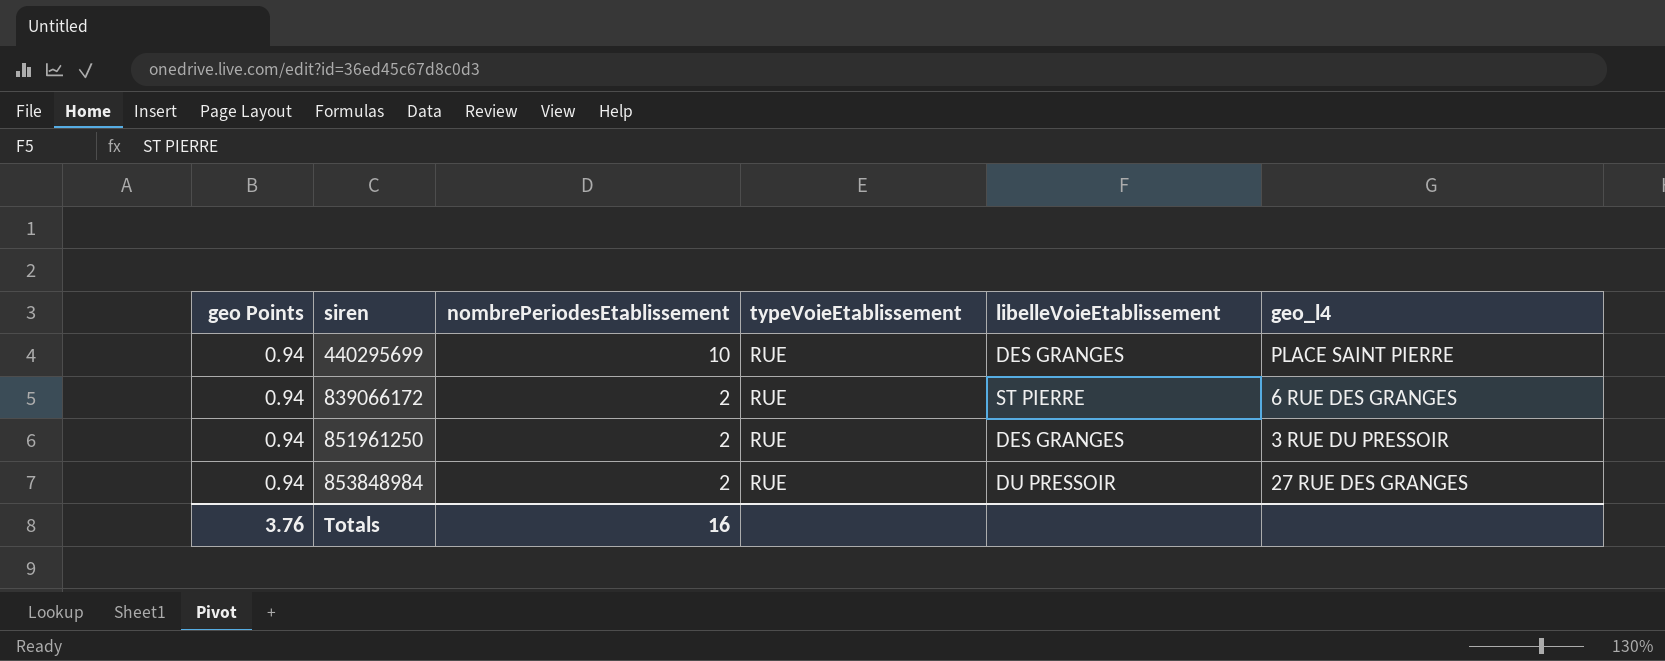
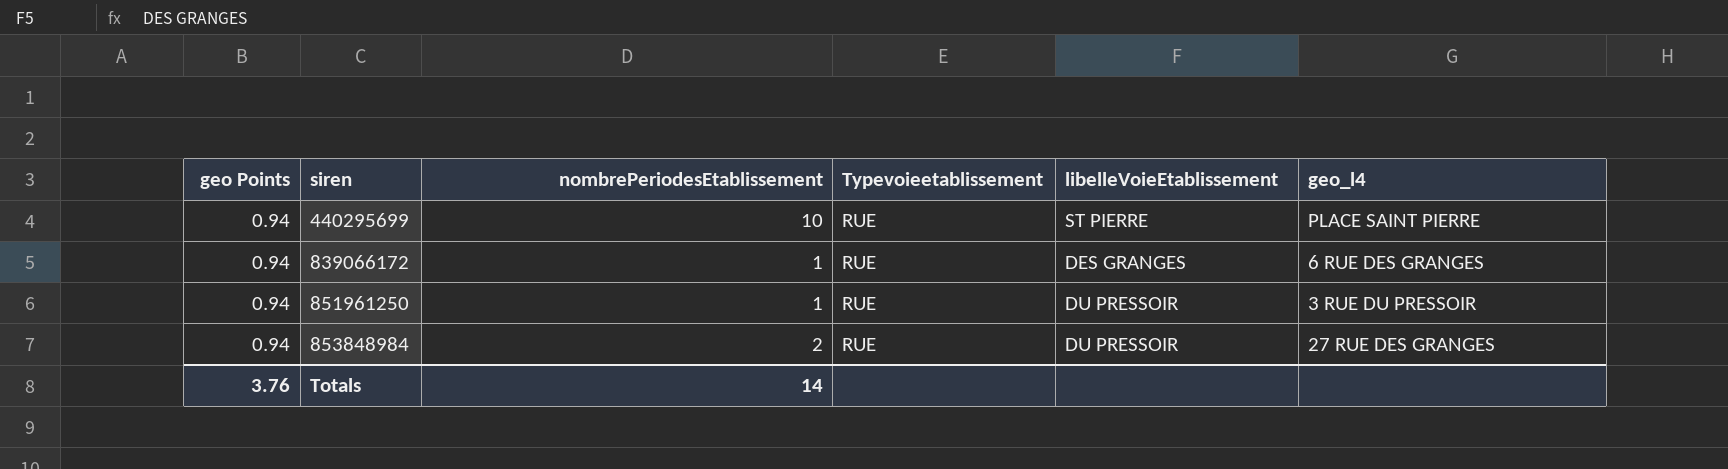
column name: typeVoieEtablissement -> Typevoieetablissement
440295699 | libelleVoieEtablissement: DES GRANGES -> ST PIERRE
839066172 | nombrePeriodesEtablissement: 2 -> 1
839066172 | libelleVoieEtablissement: ST PIERRE -> DES GRANGES
851961250 | nombrePeriodesEtablissement: 2 -> 1
851961250 | libelleVoieEtablissement: DES GRANGES -> DU PRESSOIR
Totals | nombrePeriodesEtablissement: 16 -> 14

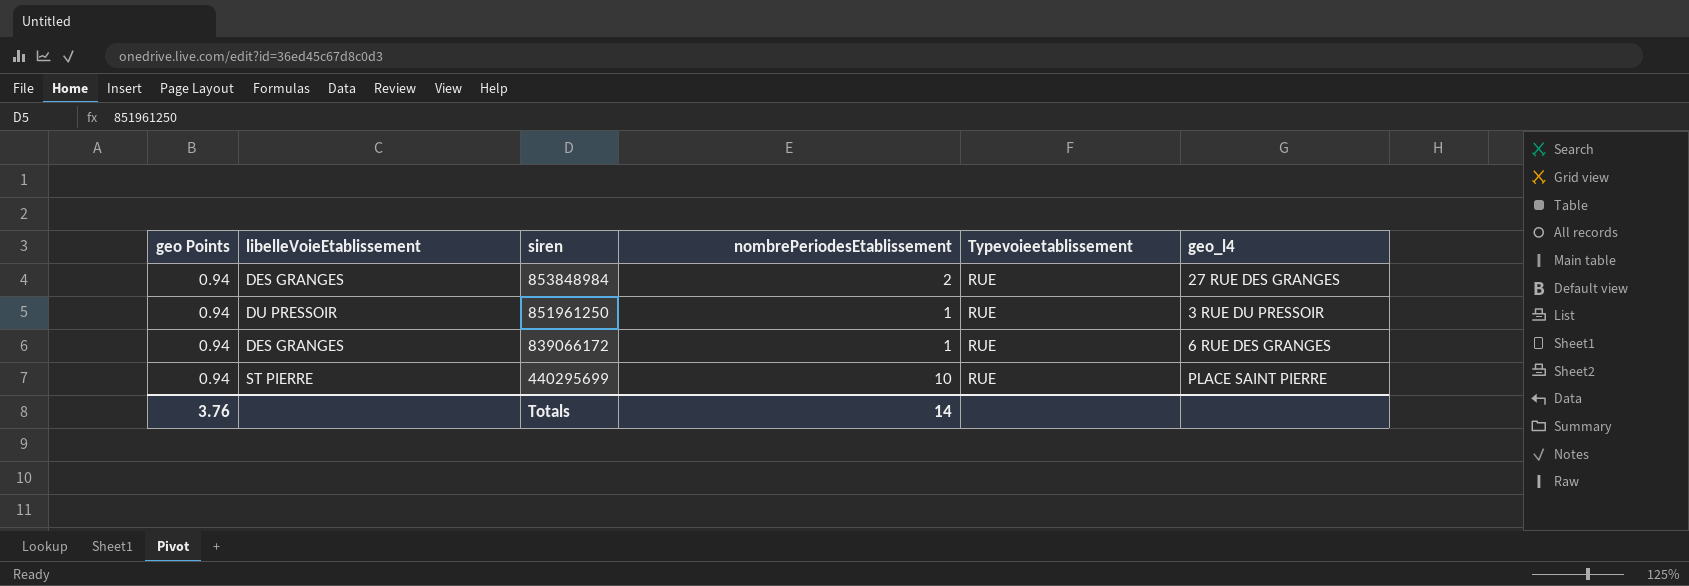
row order: siren ascending -> siren descending
column libelleVoieEtablissement | position: 5 -> 2
853848984 | libelleVoieEtablissement: DU PRESSOIR -> DES GRANGES

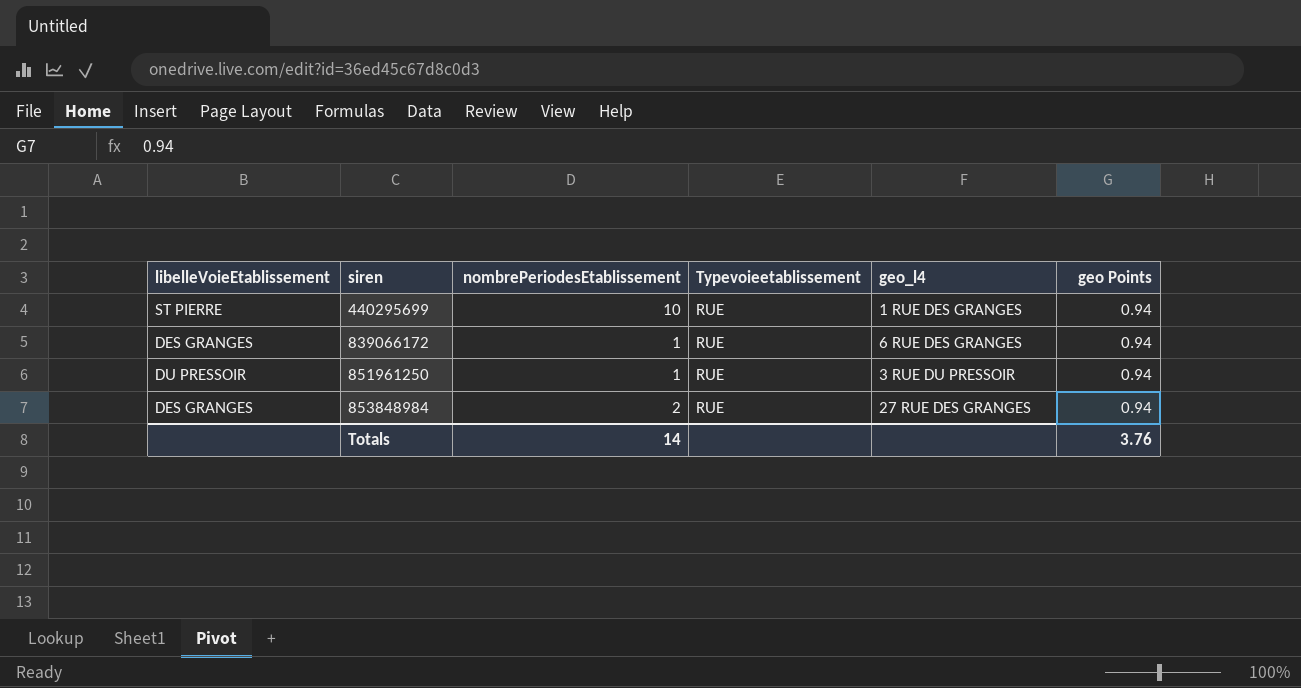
row order: siren descending -> siren ascending
column geo Points | position: 1 -> 6
440295699 | geo_l4: PLACE SAINT PIERRE -> 1 RUE DES GRANGES

